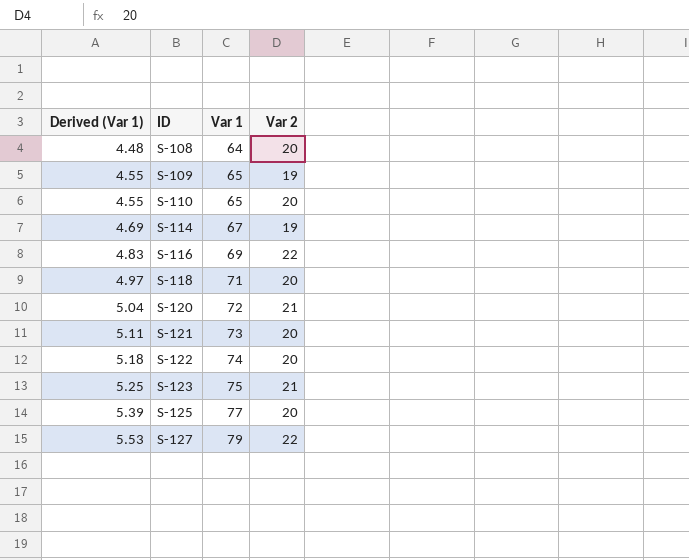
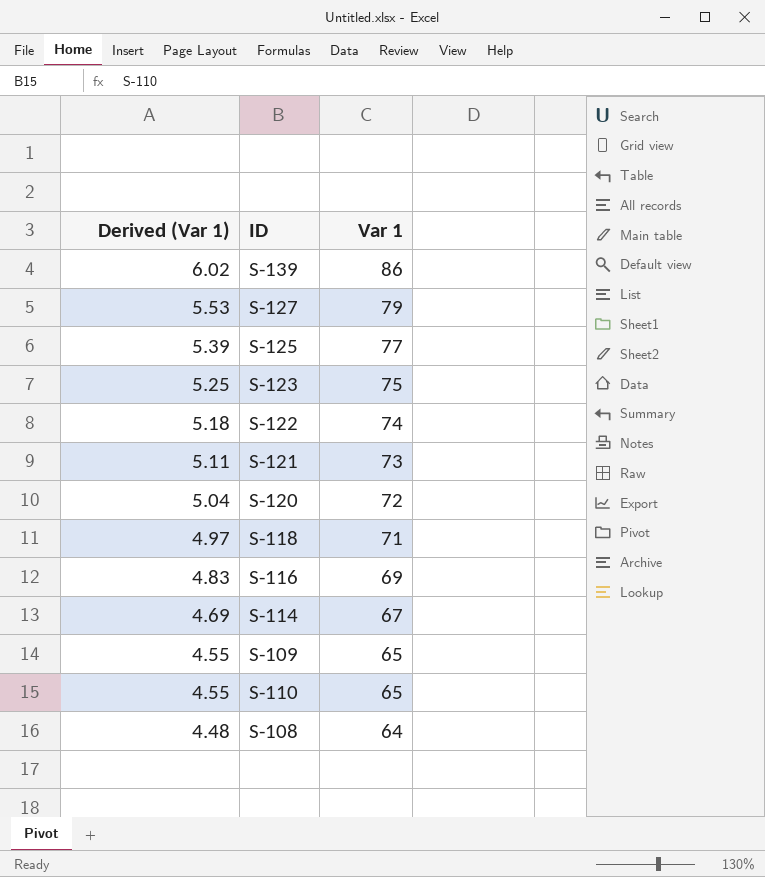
row order: Derived (Var 1) ascending -> Derived (Var 1) descending
column Var 2 | position: 4 -> none
row S-139: none -> 6.02 | 86

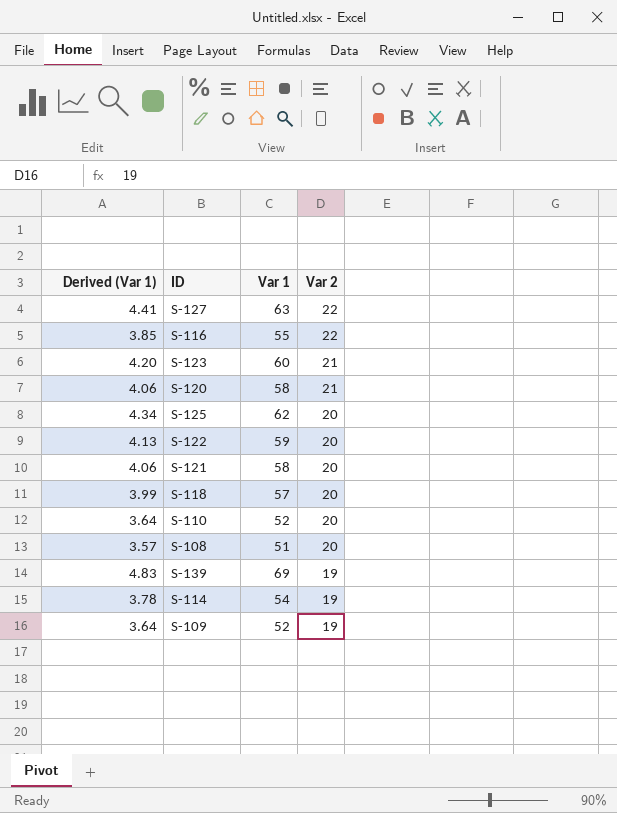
row order: Derived (Var 1) descending -> Var 2 descending
column Var 2 | position: none -> 4
S-127 | Derived (Var 1): 5.53 -> 4.41
S-127 | Var 1: 79 -> 63
S-116 | Derived (Var 1): 4.83 -> 3.85
S-116 | Var 1: 69 -> 55
S-123 | Derived (Var 1): 5.25 -> 4.20
S-123 | Var 1: 75 -> 60
S-120 | Derived (Var 1): 5.04 -> 4.06
S-120 | Var 1: 72 -> 58
S-125 | Derived (Var 1): 5.39 -> 4.34
S-125 | Var 1: 77 -> 62
S-122 | Derived (Var 1): 5.18 -> 4.13
S-122 | Var 1: 74 -> 59
S-121 | Derived (Var 1): 5.11 -> 4.06
S-121 | Var 1: 73 -> 58
S-118 | Derived (Var 1): 4.97 -> 3.99
S-118 | Var 1: 71 -> 57
S-110 | Derived (Var 1): 4.55 -> 3.64
S-110 | Var 1: 65 -> 52
S-108 | Derived (Var 1): 4.48 -> 3.57
S-108 | Var 1: 64 -> 51
S-139 | Derived (Var 1): 6.02 -> 4.83
S-139 | Var 1: 86 -> 69
S-114 | Derived (Var 1): 4.69 -> 3.78
S-114 | Var 1: 67 -> 54
S-109 | Derived (Var 1): 4.55 -> 3.64
S-109 | Var 1: 65 -> 52

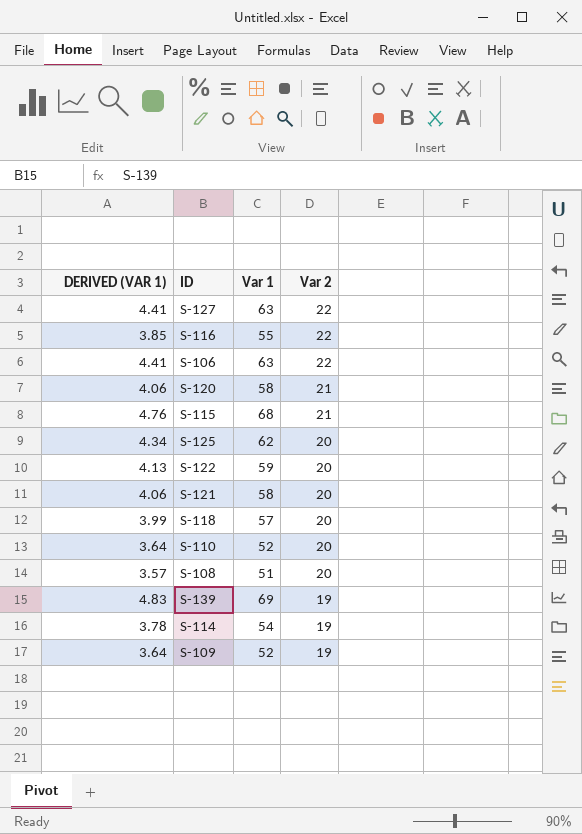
column name: Derived (Var 1) -> DERIVED (VAR 1)
row S-123: 4.20 | 60 | 21 -> none
row S-106: none -> 4.41 | 63 | 22
row S-115: none -> 4.76 | 68 | 21

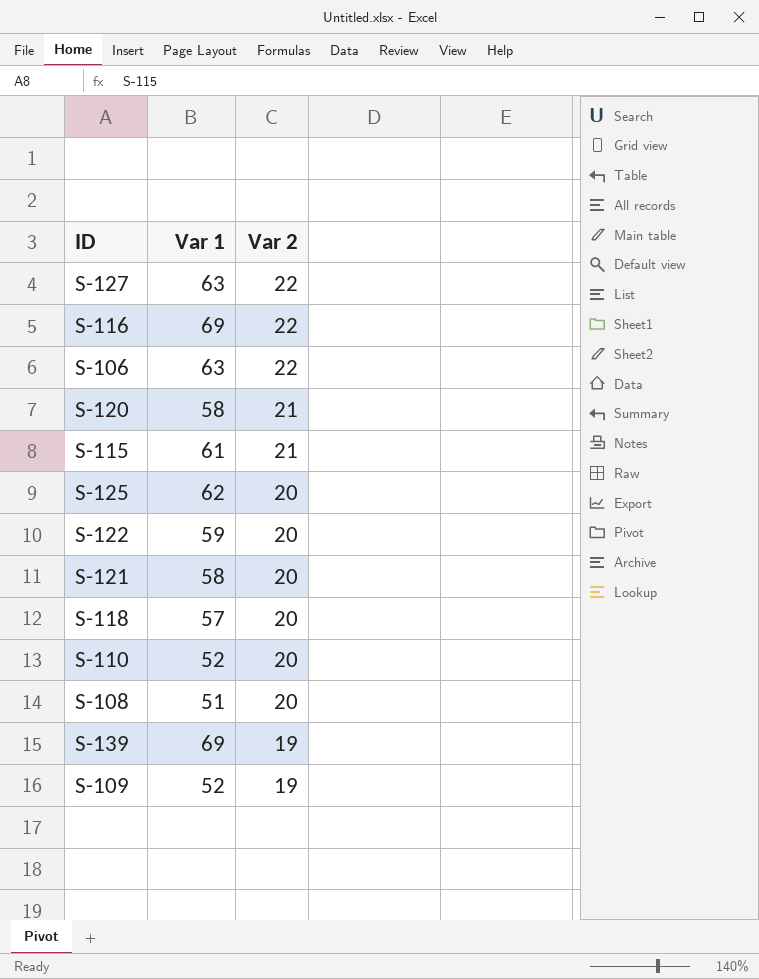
column DERIVED (VAR 1) | formula: [Var 1] * 0.07 -> none
row S-114: 3.78 | 54 | 19 -> none
S-116 | Var 1: 55 -> 69
S-115 | Var 1: 68 -> 61

